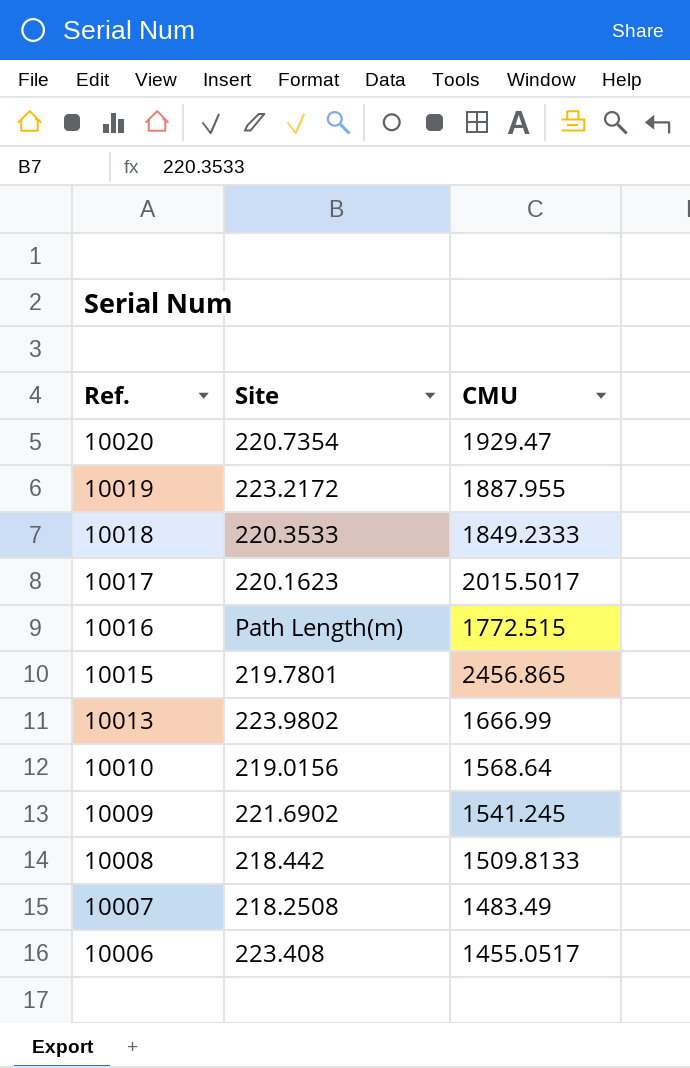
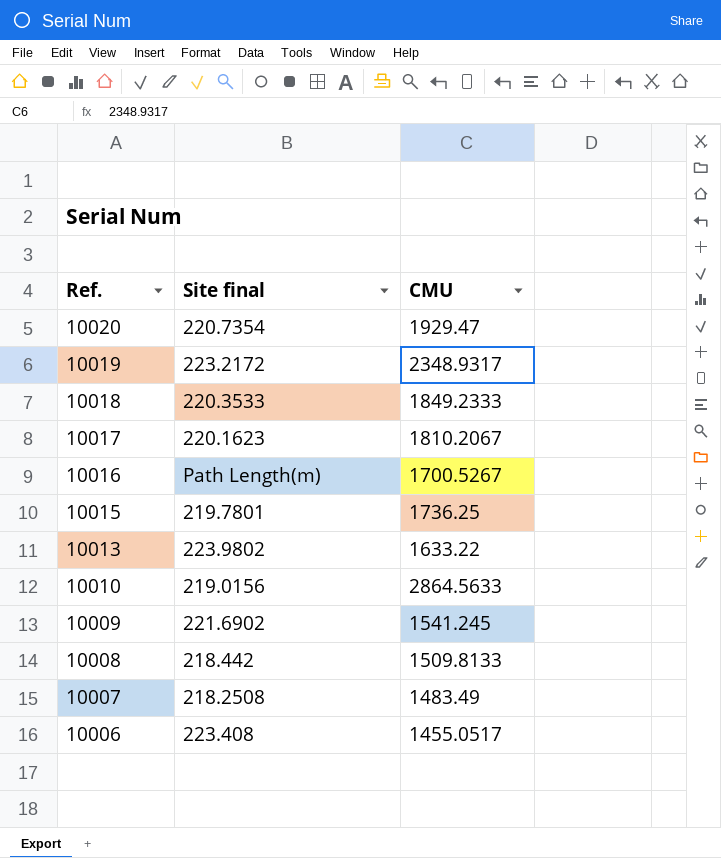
column name: Site -> Site final
10019 | CMU: 1887.955 -> 2348.9317
10017 | CMU: 2015.5017 -> 1810.2067
10016 | CMU: 1772.515 -> 1700.5267
10015 | CMU: 2456.865 -> 1736.25
10013 | CMU: 1666.99 -> 1633.22
10010 | CMU: 1568.64 -> 2864.5633

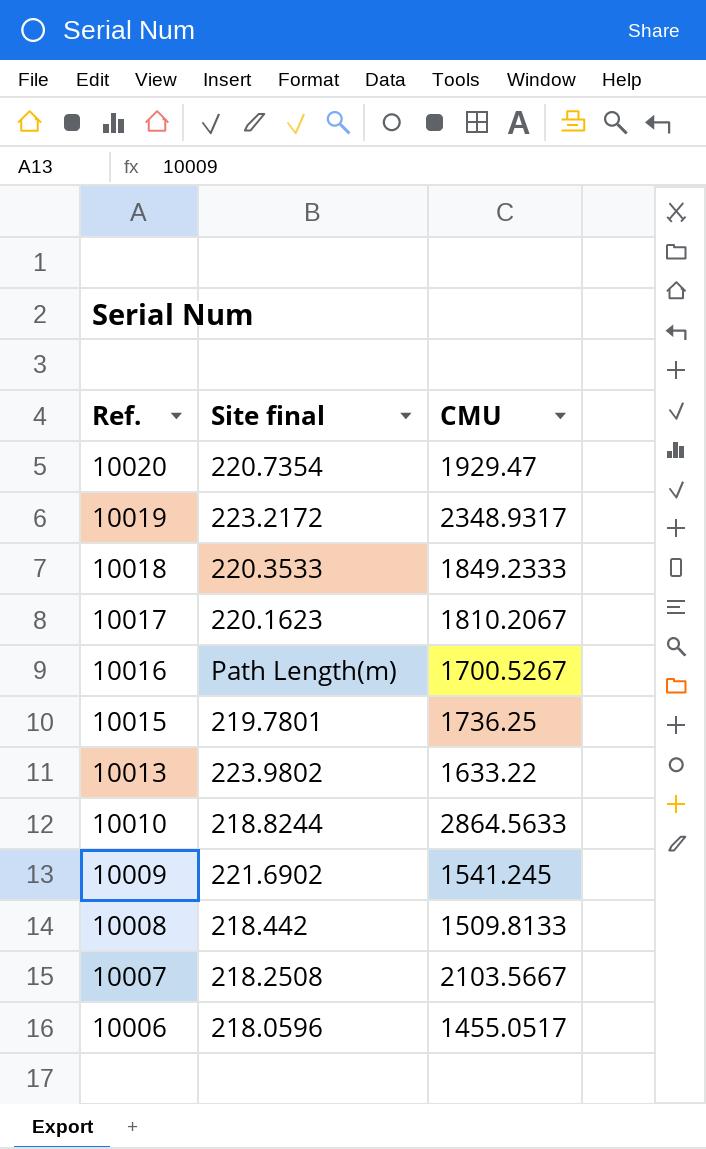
10010 | Site final: 219.0156 -> 218.8244
10007 | CMU: 1483.49 -> 2103.5667
10006 | Site final: 223.408 -> 218.0596

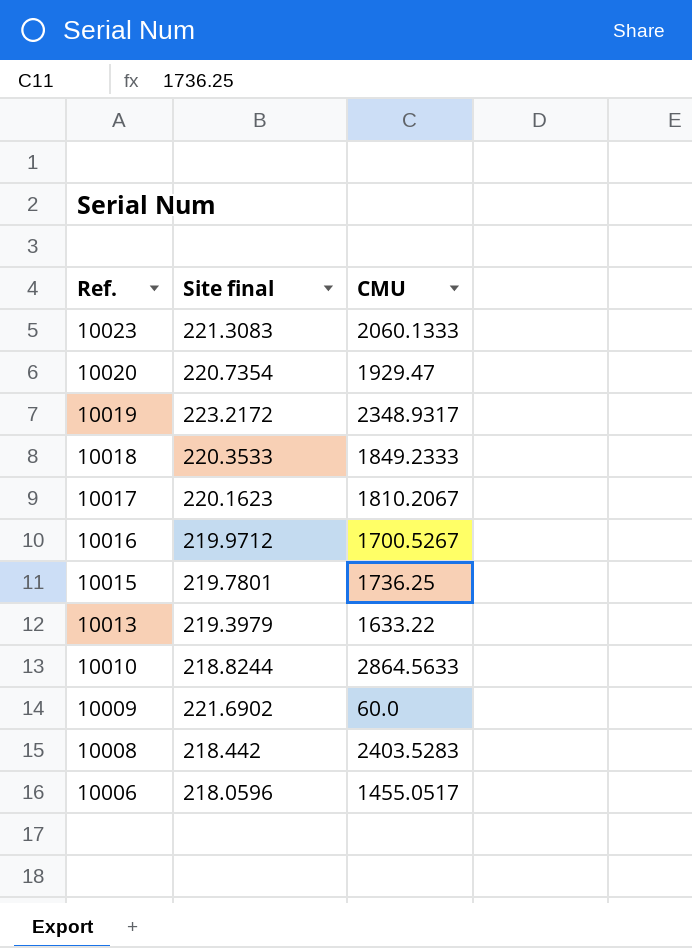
row 10007: 218.2508 | 2103.5667 -> none
row 10023: none -> 221.3083 | 2060.1333
10016 | Site final: Path Length(m) -> 219.9712
10013 | Site final: 223.9802 -> 219.3979
10009 | CMU: 1541.245 -> 60.0
10008 | CMU: 1509.8133 -> 2403.5283

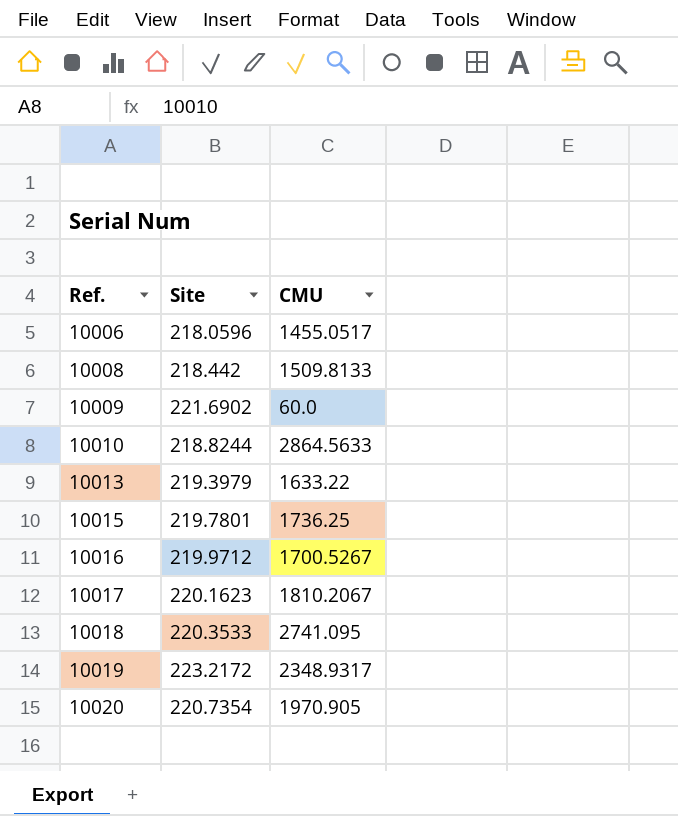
row order: Ref. descending -> Ref. ascending
column name: Site final -> Site
row 10023: 221.3083 | 2060.1333 -> none
10008 | CMU: 2403.5283 -> 1509.8133
10018 | CMU: 1849.2333 -> 2741.095
10020 | CMU: 1929.47 -> 1970.905

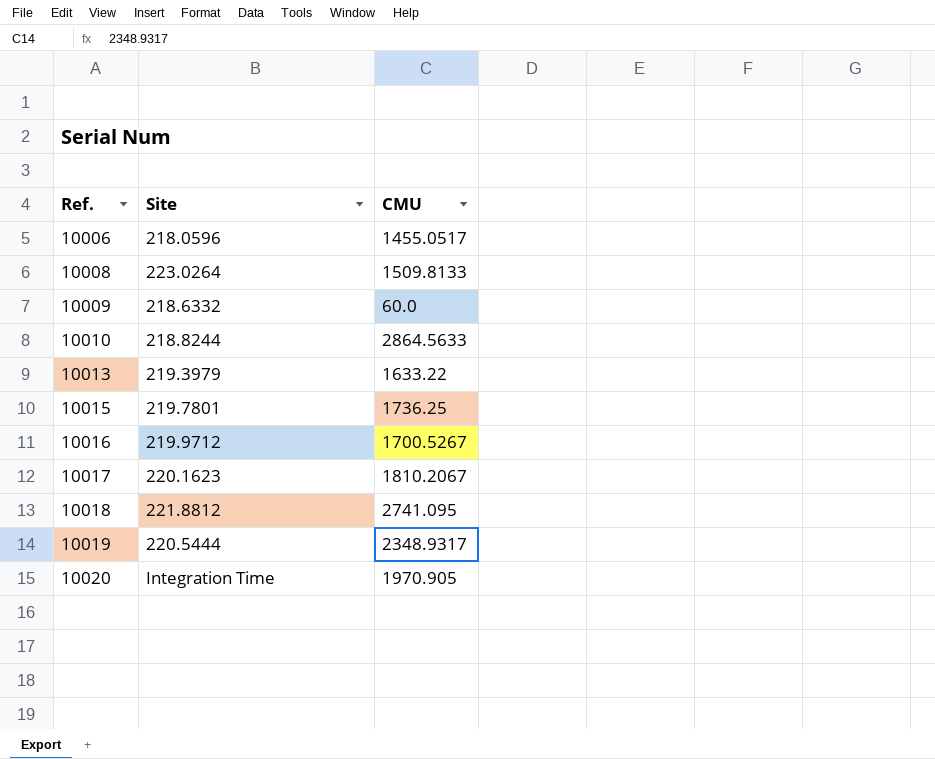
10008 | Site: 218.442 -> 223.0264
10009 | Site: 221.6902 -> 218.6332
10018 | Site: 220.3533 -> 221.8812
10019 | Site: 223.2172 -> 220.5444
10020 | Site: 220.7354 -> Integration Time

